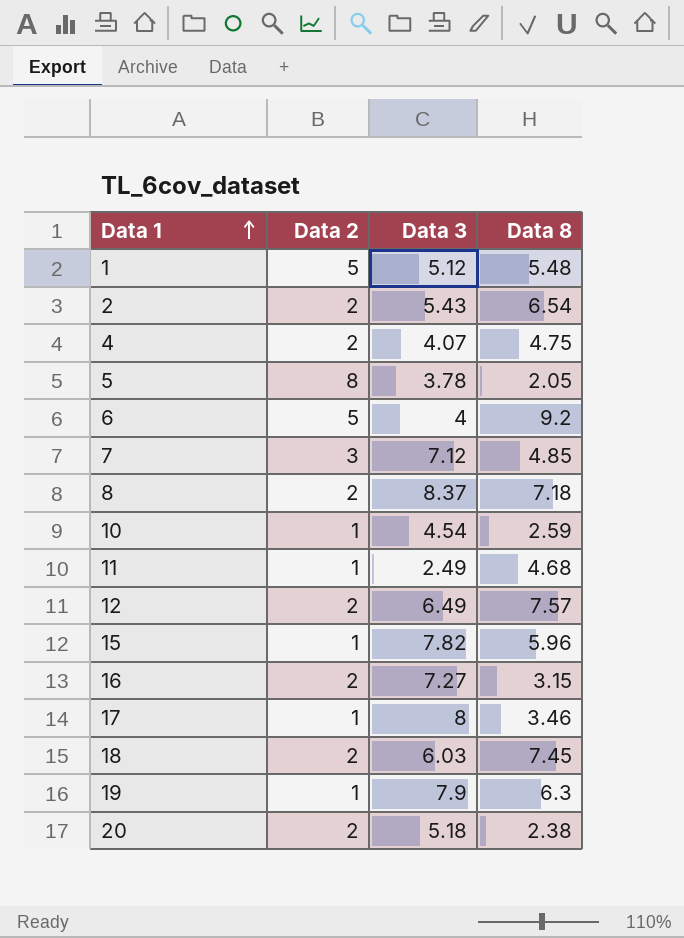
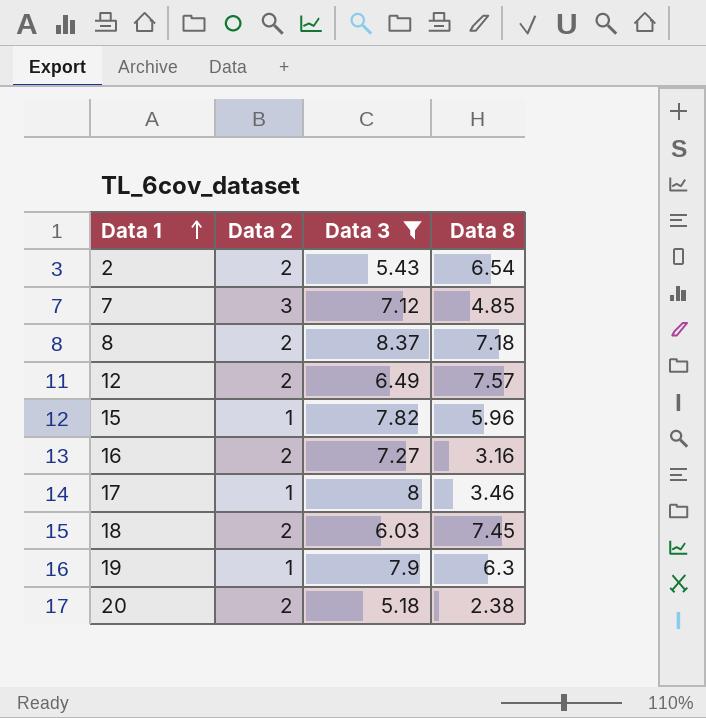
filter: none -> Data 3 >= 5.18
16 | Data 8: 3.15 -> 3.16

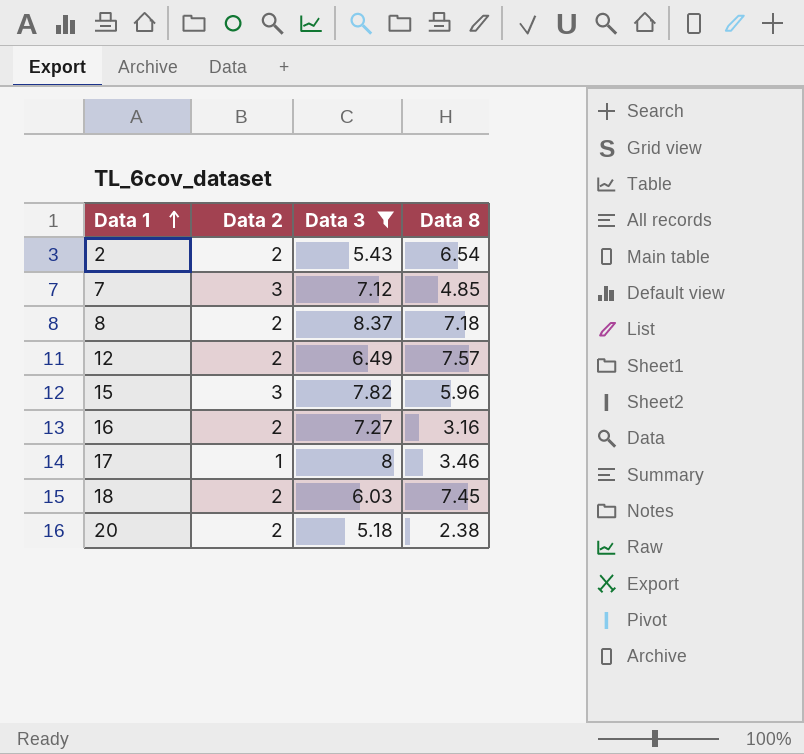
row 19: 1 | 7.9 | 6.3 -> none
15 | Data 2: 1 -> 3

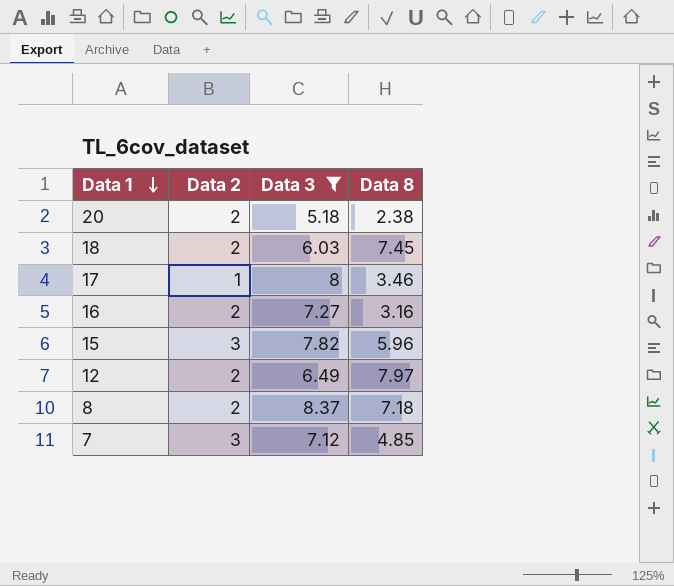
row order: Data 1 ascending -> Data 1 descending
row 2: 2 | 5.43 | 6.54 -> none
12 | Data 8: 7.57 -> 7.97

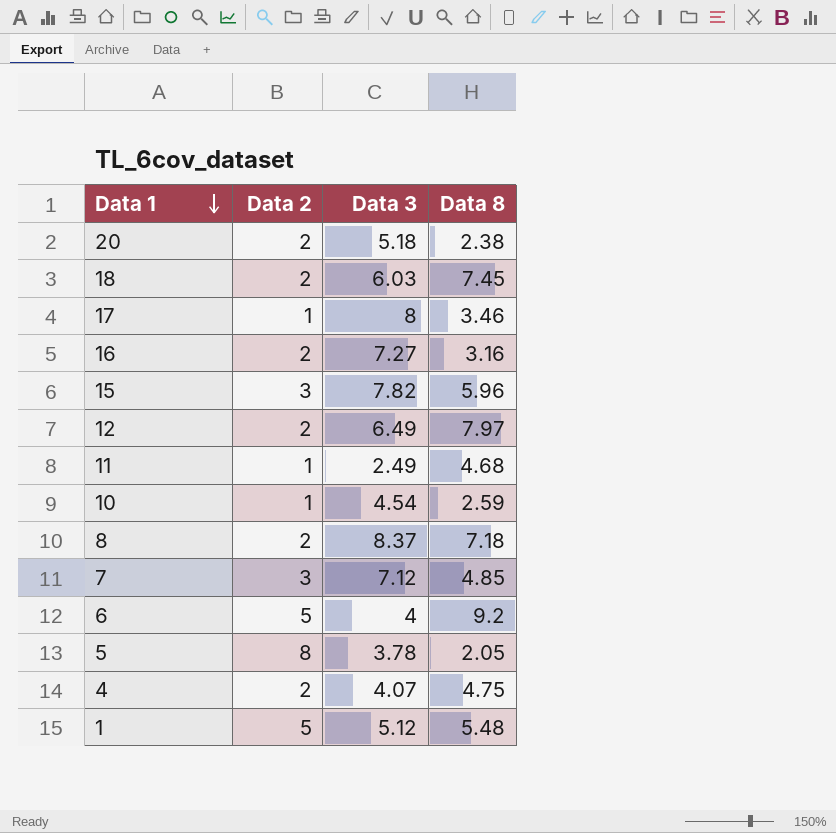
filter: Data 3 >= 5.18 -> none

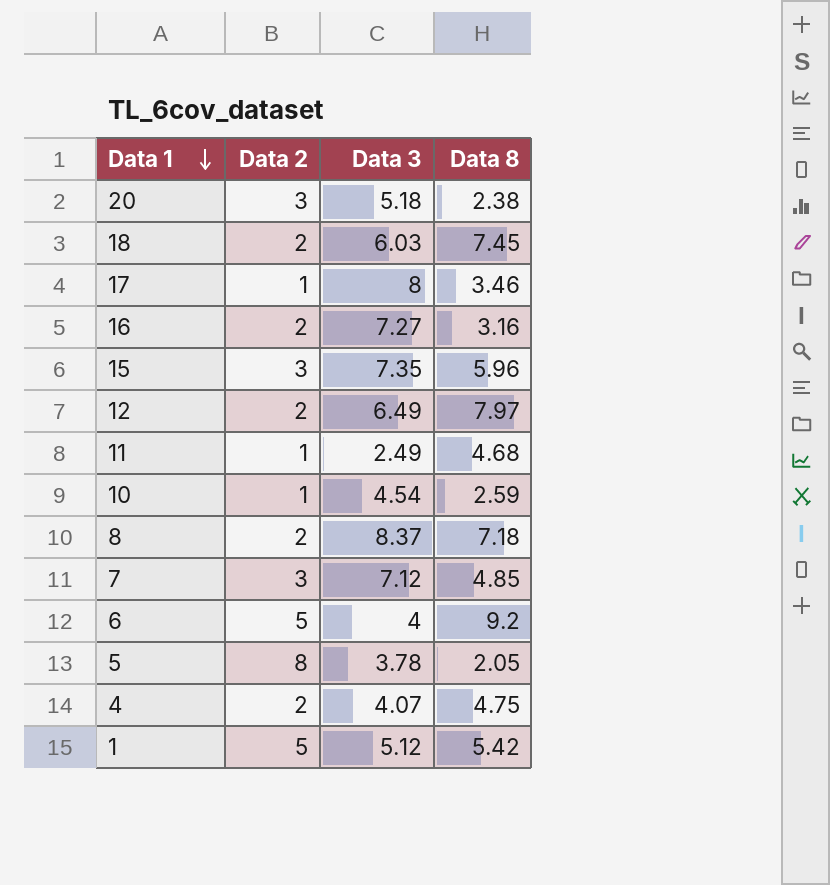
20 | Data 2: 2 -> 3
15 | Data 3: 7.82 -> 7.35
1 | Data 8: 5.48 -> 5.42

